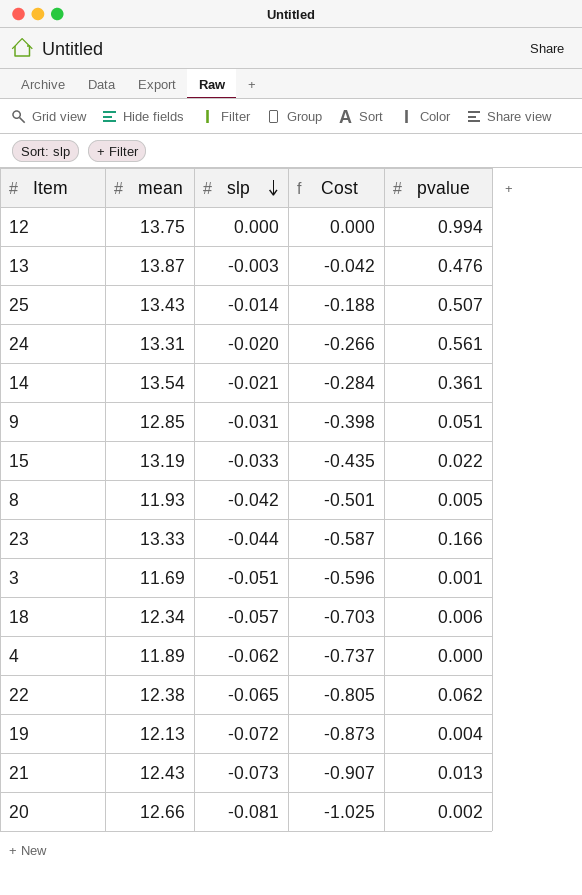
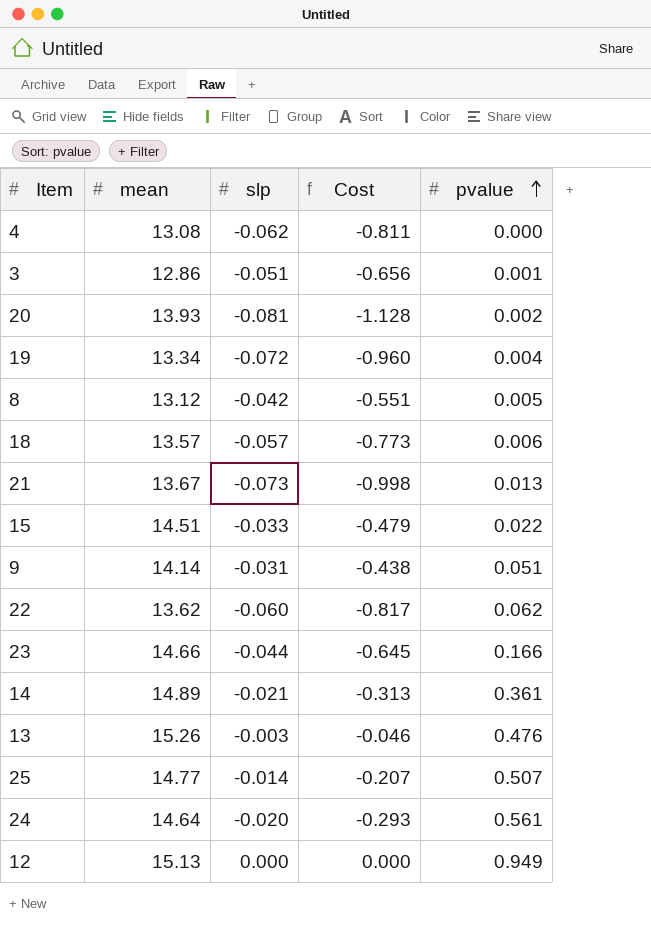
row order: slp descending -> pvalue ascending
4 | mean: 11.89 -> 13.08
4 | Cost: -0.737 -> -0.811
3 | mean: 11.69 -> 12.86
3 | Cost: -0.596 -> -0.656
20 | mean: 12.66 -> 13.93
20 | Cost: -1.025 -> -1.128
19 | mean: 12.13 -> 13.34
19 | Cost: -0.873 -> -0.960
8 | mean: 11.93 -> 13.12
8 | Cost: -0.501 -> -0.551
18 | mean: 12.34 -> 13.57
18 | Cost: -0.703 -> -0.773
21 | mean: 12.43 -> 13.67
21 | Cost: -0.907 -> -0.998
15 | mean: 13.19 -> 14.51
15 | Cost: -0.435 -> -0.479
9 | mean: 12.85 -> 14.14
9 | Cost: -0.398 -> -0.438
22 | mean: 12.38 -> 13.62
22 | slp: -0.065 -> -0.060
22 | Cost: -0.805 -> -0.817
23 | mean: 13.33 -> 14.66
23 | Cost: -0.587 -> -0.645
14 | mean: 13.54 -> 14.89
14 | Cost: -0.284 -> -0.313
13 | mean: 13.87 -> 15.26
13 | Cost: -0.042 -> -0.046
25 | mean: 13.43 -> 14.77
25 | Cost: -0.188 -> -0.207
24 | mean: 13.31 -> 14.64
24 | Cost: -0.266 -> -0.293
12 | mean: 13.75 -> 15.13
12 | pvalue: 0.994 -> 0.949

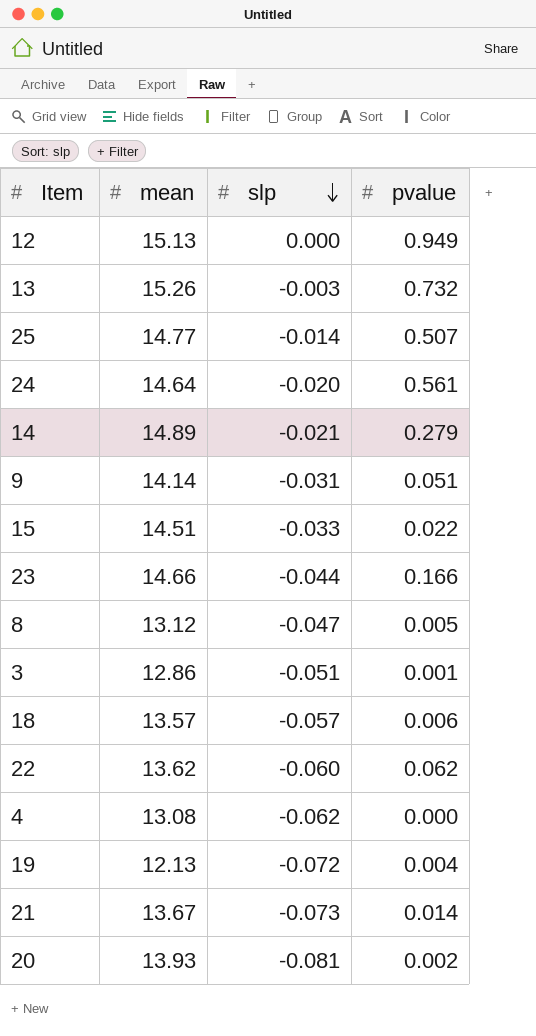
row order: pvalue ascending -> slp descending
column Cost | formula: [mean] * [slp] -> none
13 | pvalue: 0.476 -> 0.732
14 | pvalue: 0.361 -> 0.279
8 | slp: -0.042 -> -0.047
19 | mean: 13.34 -> 12.13
21 | pvalue: 0.013 -> 0.014

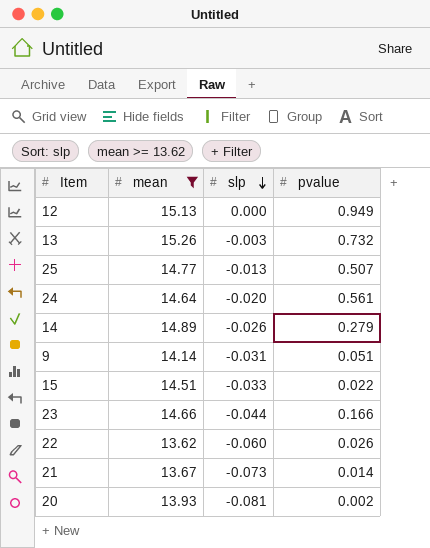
filter: none -> mean >= 13.62
25 | slp: -0.014 -> -0.013
14 | slp: -0.021 -> -0.026
22 | pvalue: 0.062 -> 0.026

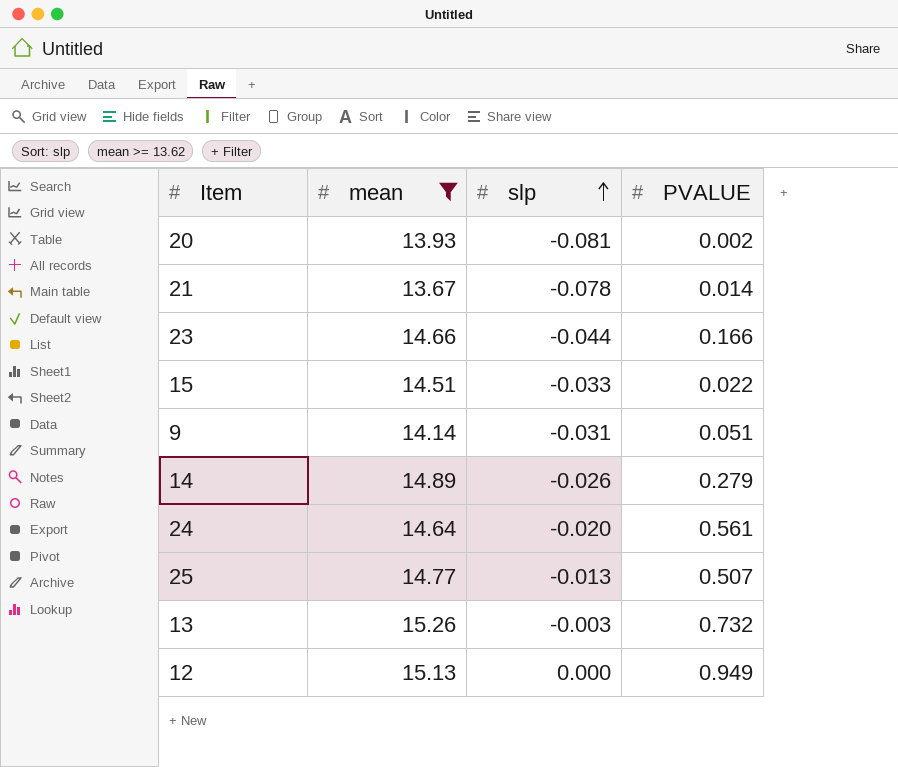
row order: slp descending -> slp ascending
column name: pvalue -> PVALUE
row 22: 13.62 | -0.060 | 0.026 -> none
21 | slp: -0.073 -> -0.078

